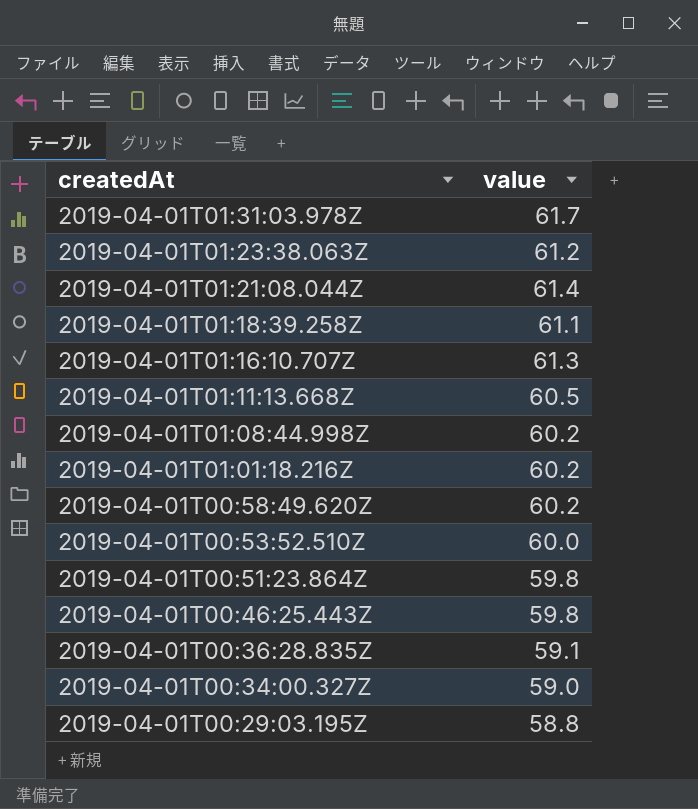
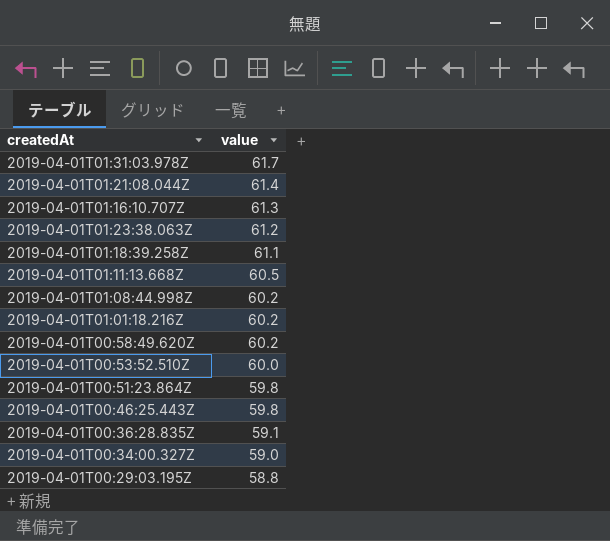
row order: createdAt descending -> value descending

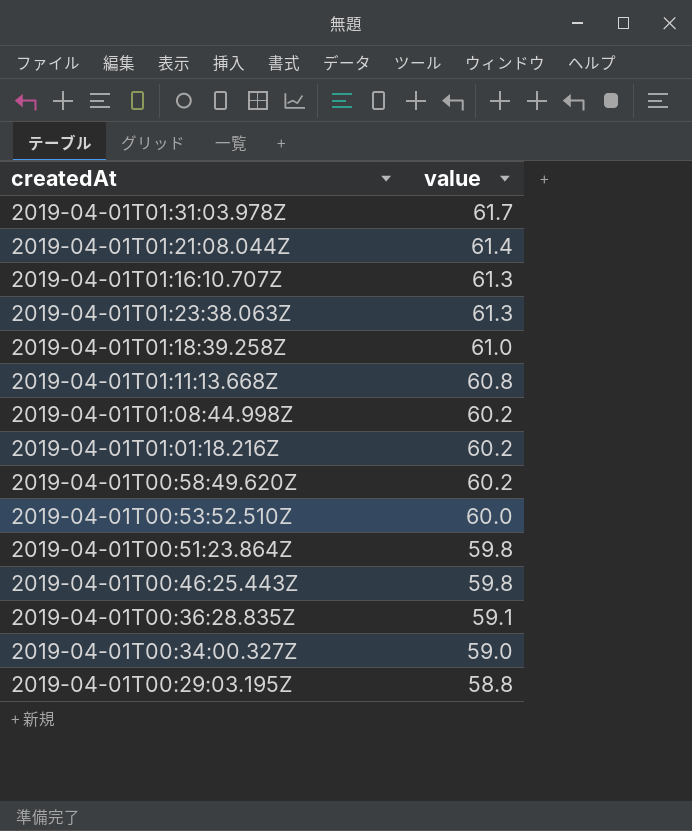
2019-04-01T01:23:38.063Z | value: 61.2 -> 61.3
2019-04-01T01:18:39.258Z | value: 61.1 -> 61.0
2019-04-01T01:11:13.668Z | value: 60.5 -> 60.8

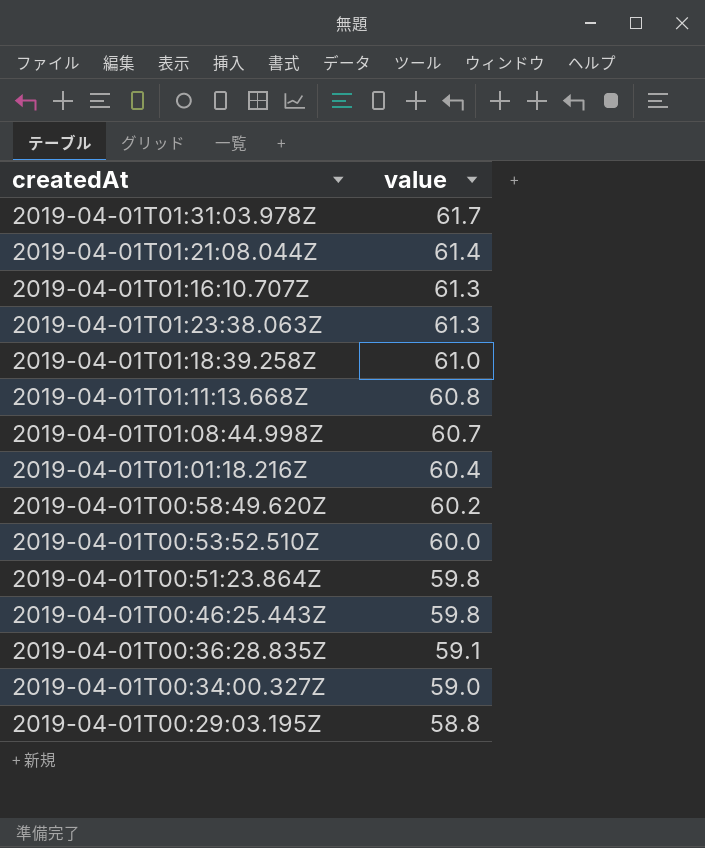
2019-04-01T01:08:44.998Z | value: 60.2 -> 60.7
2019-04-01T01:01:18.216Z | value: 60.2 -> 60.4

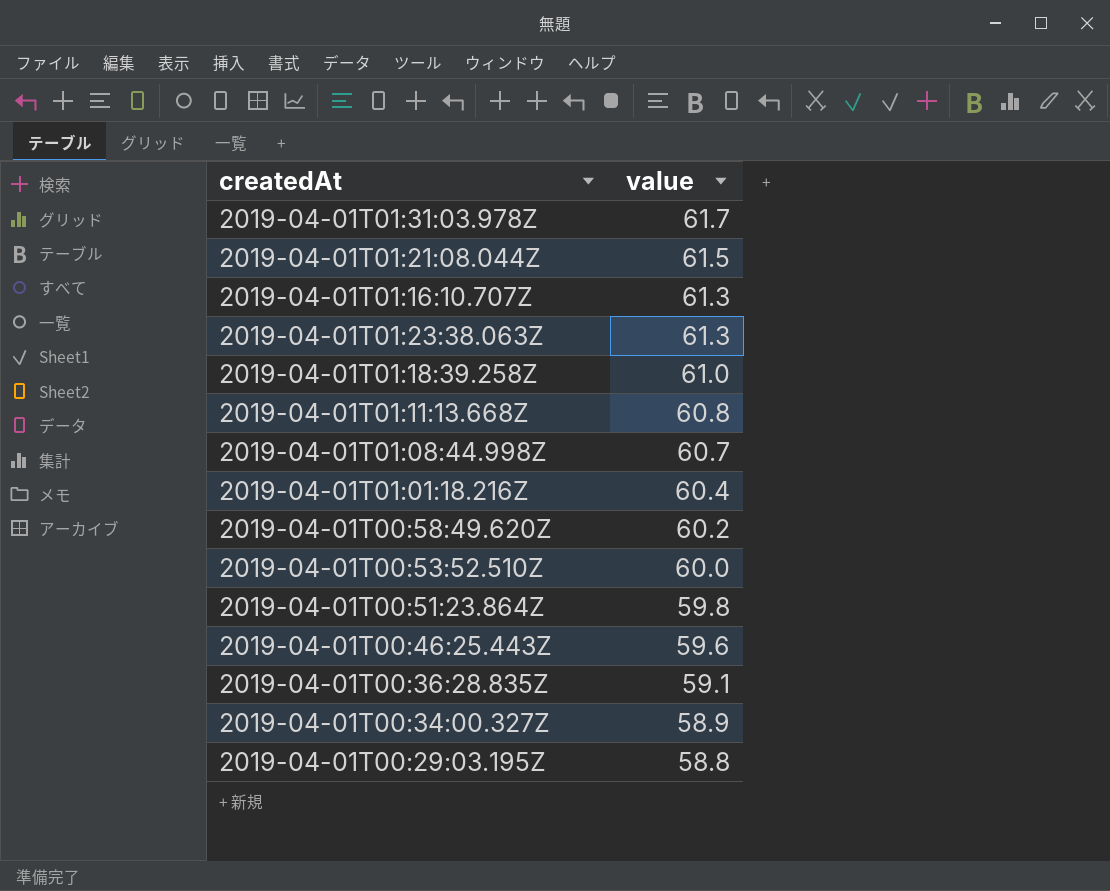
2019-04-01T01:21:08.044Z | value: 61.4 -> 61.5
2019-04-01T00:46:25.443Z | value: 59.8 -> 59.6
2019-04-01T00:34:00.327Z | value: 59.0 -> 58.9

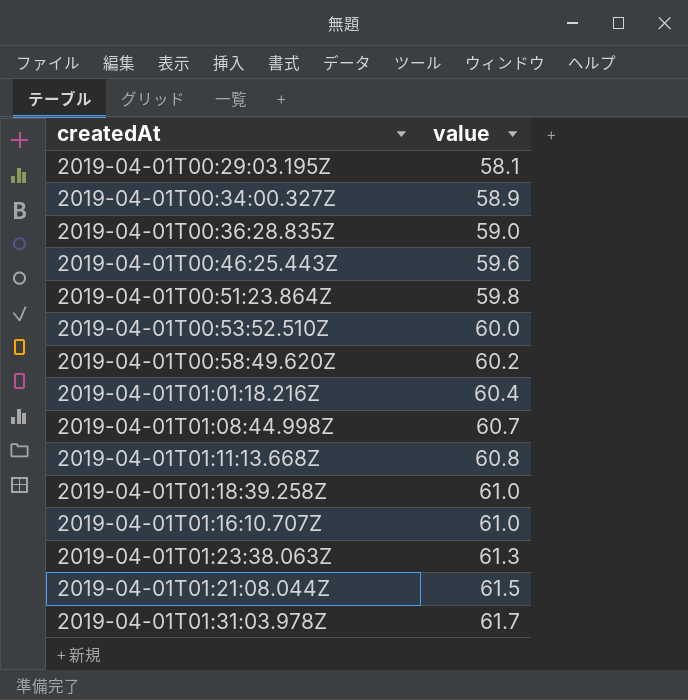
row order: value descending -> value ascending
2019-04-01T00:29:03.195Z | value: 58.8 -> 58.1
2019-04-01T00:36:28.835Z | value: 59.1 -> 59.0
2019-04-01T01:16:10.707Z | value: 61.3 -> 61.0

